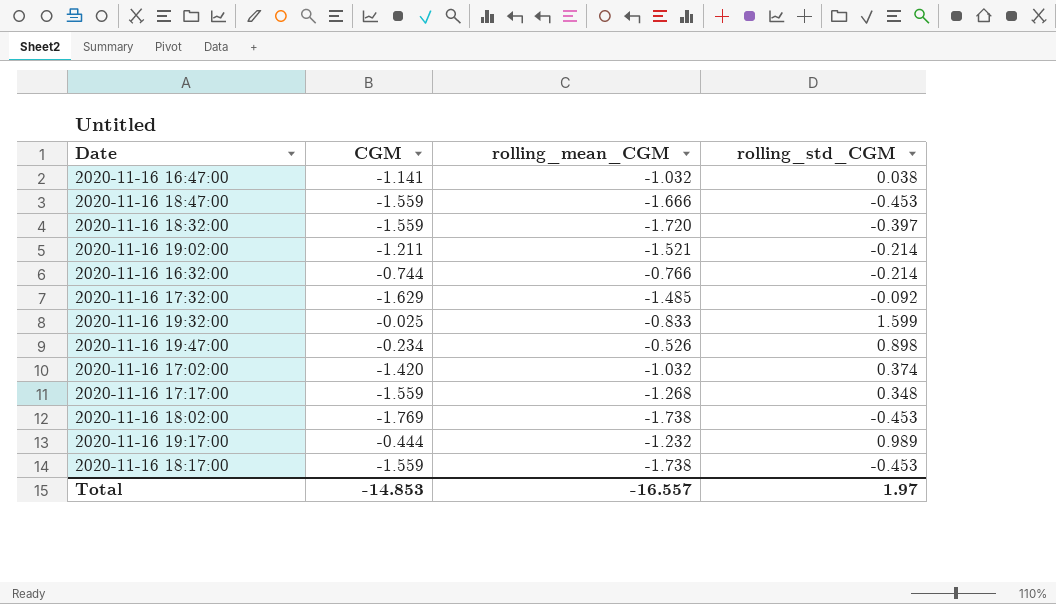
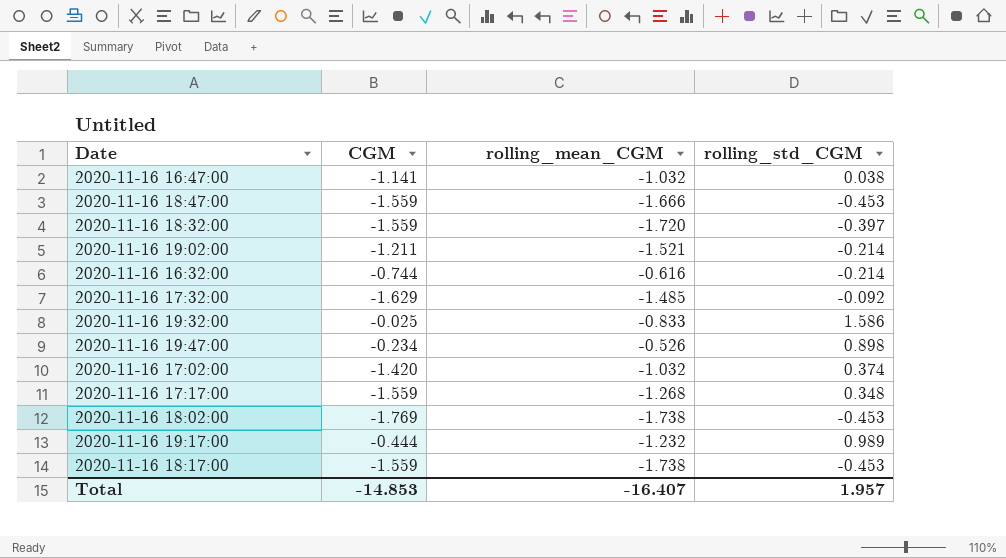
2020-11-16 16:32:00 | rolling_mean_CGM: -0.766 -> -0.616
2020-11-16 19:32:00 | rolling_std_CGM: 1.599 -> 1.586
Total | rolling_mean_CGM: -16.557 -> -16.407
Total | rolling_std_CGM: 1.97 -> 1.957

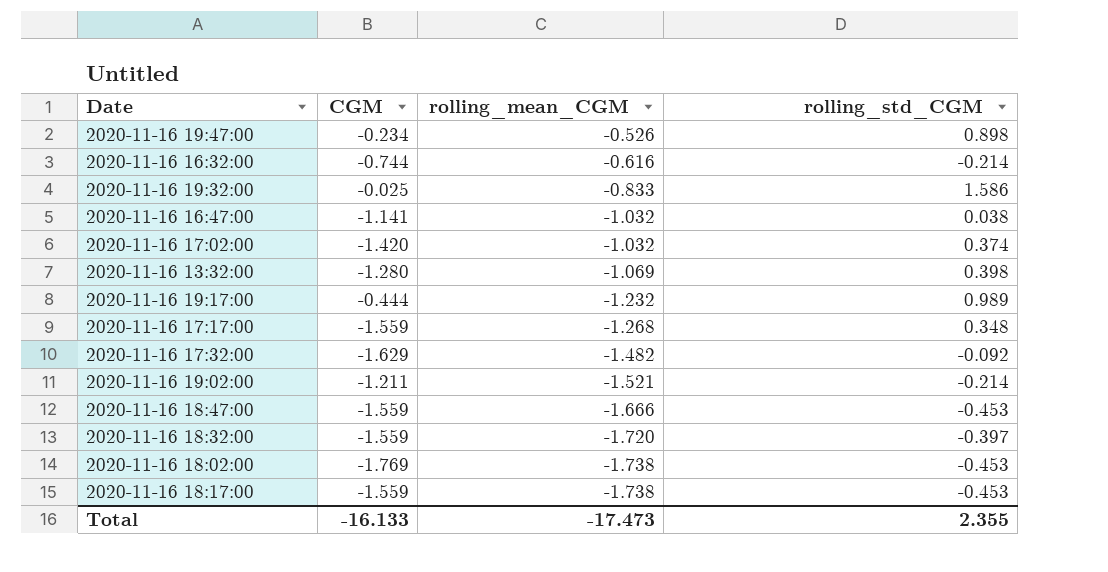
row order: none -> rolling_mean_CGM descending
row 2020-11-16 13:32:00: none -> -1.280 | -1.069 | 0.398
2020-11-16 17:32:00 | rolling_mean_CGM: -1.485 -> -1.482
Total | CGM: -14.853 -> -16.133
Total | rolling_mean_CGM: -16.407 -> -17.473
Total | rolling_std_CGM: 1.957 -> 2.355

